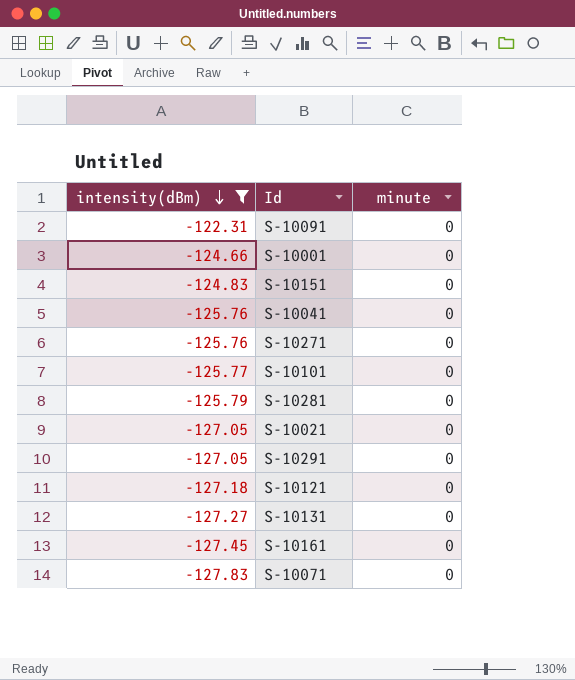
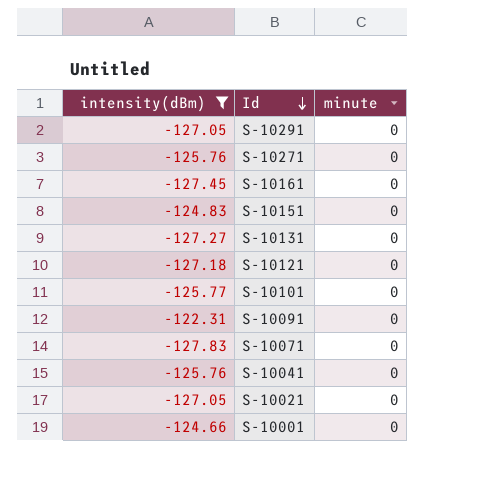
row order: intensity(dBm) descending -> Id descending
row S-10281: -125.79 | 0 -> none

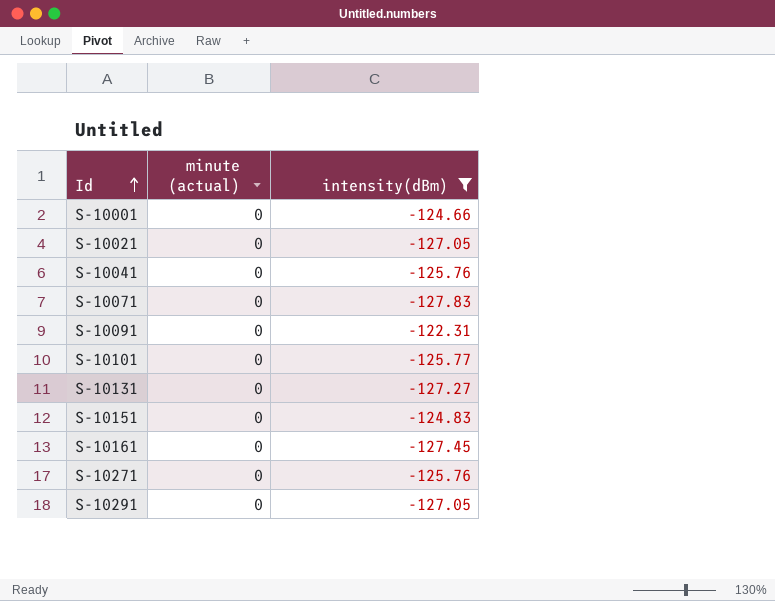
row order: Id descending -> Id ascending
column name: minute -> minute (actual)
column intensity(dBm) | position: 1 -> 3
row S-10121: -127.18 | 0 -> none

